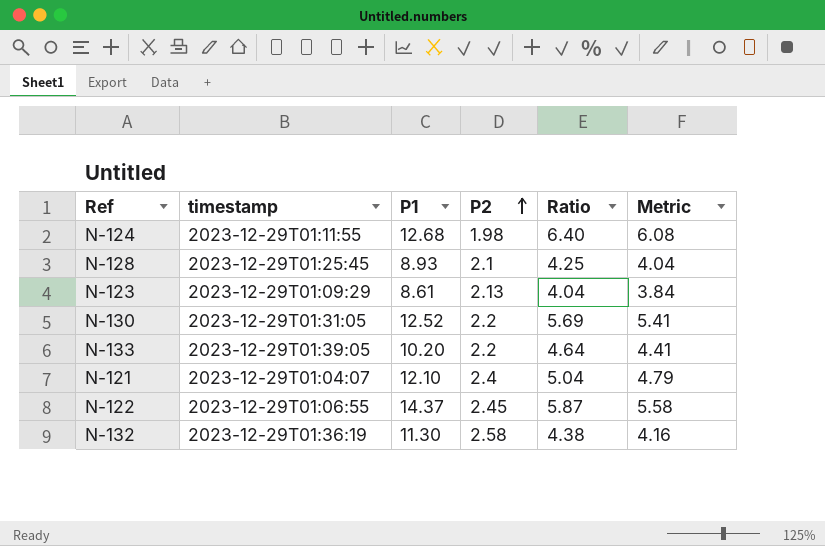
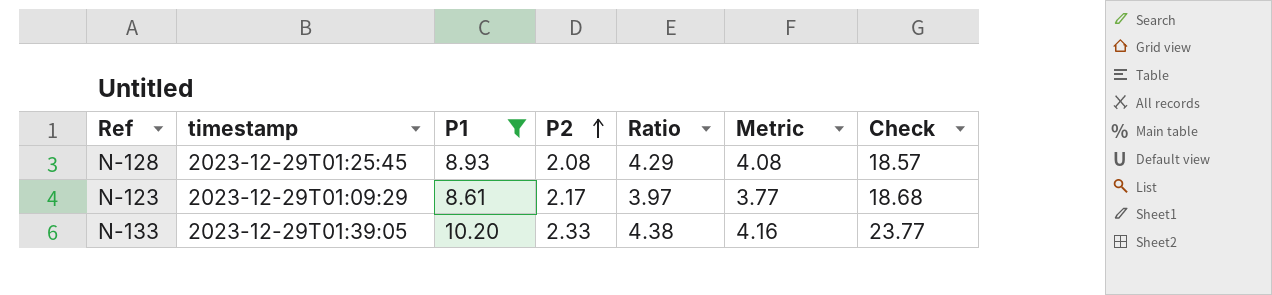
filter: none -> P1 <= 10.20
column Check | formula: none -> [P1] * [P2]
N-128 | P2: 2.1 -> 2.08
N-128 | Ratio: 4.25 -> 4.29
N-128 | Metric: 4.04 -> 4.08
N-123 | P2: 2.13 -> 2.17
N-123 | Ratio: 4.04 -> 3.97
N-123 | Metric: 3.84 -> 3.77
N-133 | P2: 2.2 -> 2.33
N-133 | Ratio: 4.64 -> 4.38
N-133 | Metric: 4.41 -> 4.16

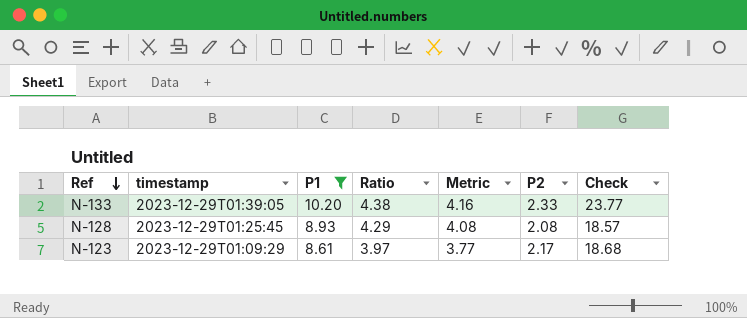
row order: P2 ascending -> Ref descending
column P2 | position: 4 -> 6

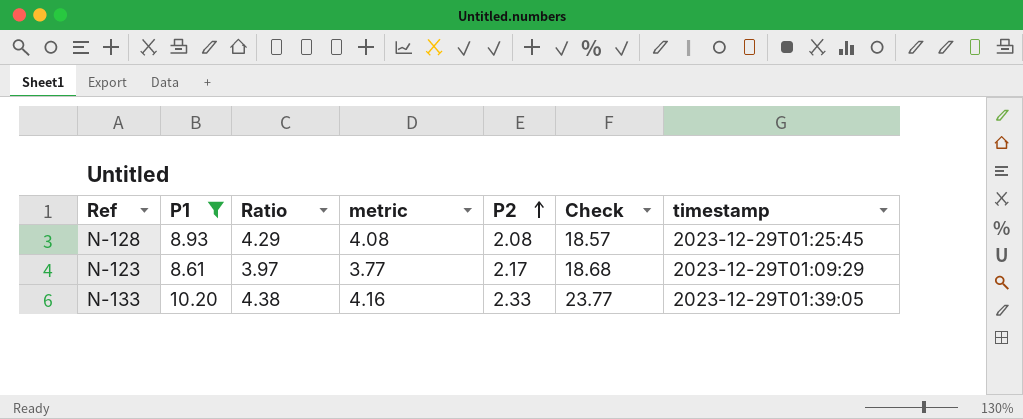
row order: Ref descending -> P2 ascending
column name: Metric -> metric
column timestamp | position: 2 -> 7

